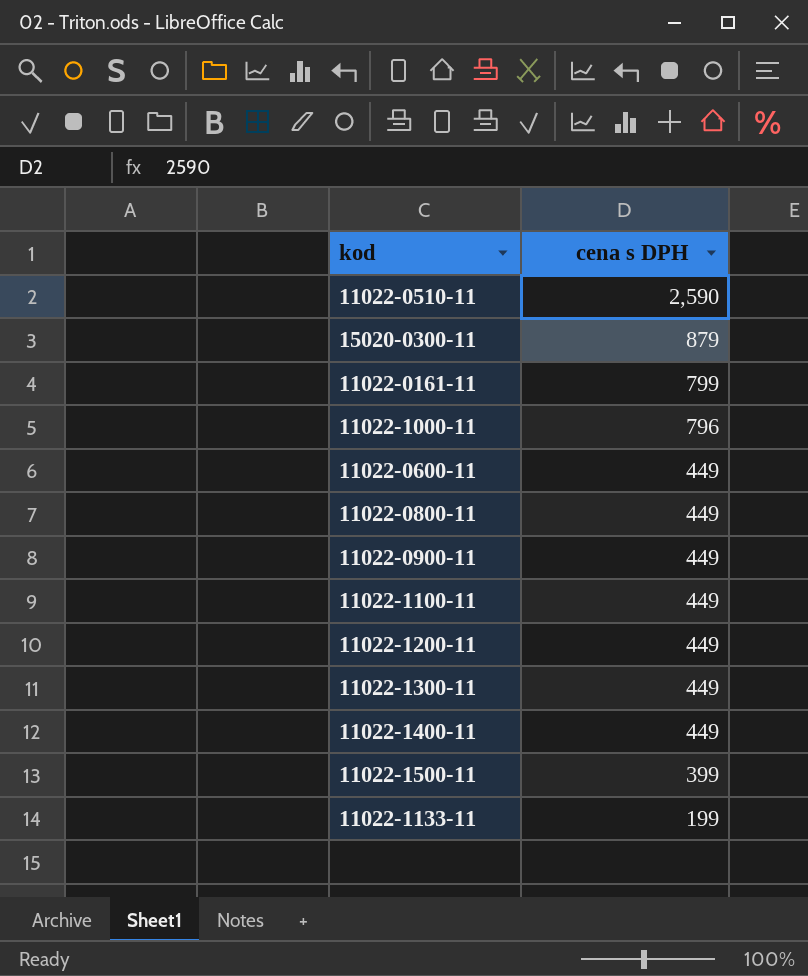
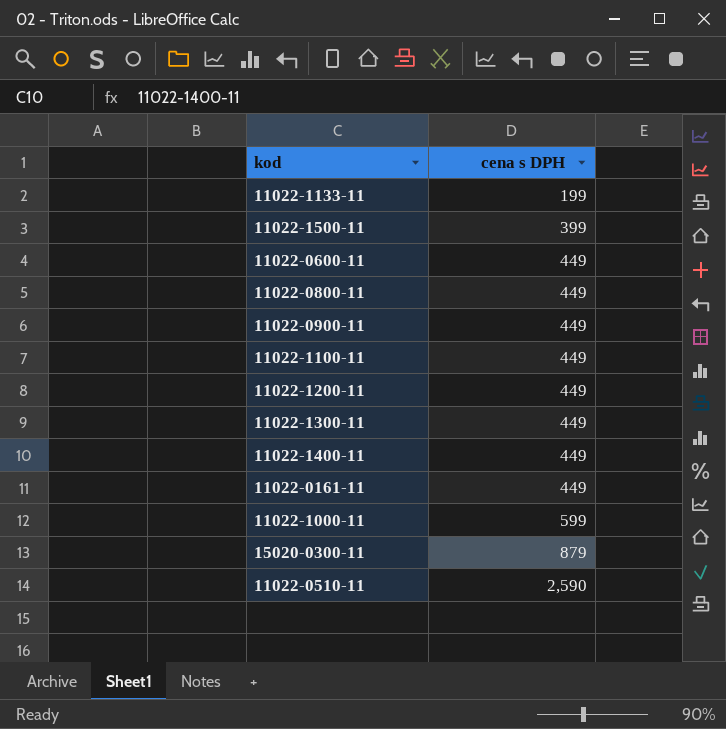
row order: cena s DPH descending -> cena s DPH ascending
11022-0161-11 | cena s DPH: 799 -> 449
11022-1000-11 | cena s DPH: 796 -> 599

